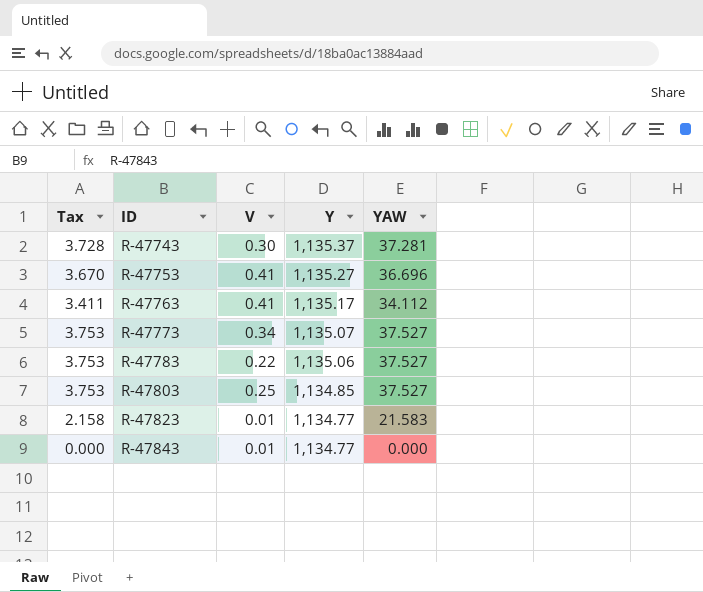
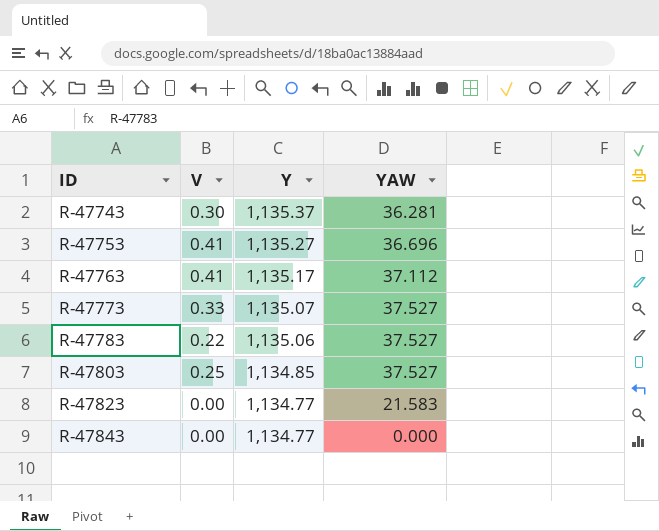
column Tax | formula: [YAW] * 0.1 -> none
R-47743 | YAW: 37.281 -> 36.281
R-47763 | YAW: 34.112 -> 37.112
R-47773 | V: 0.34 -> 0.33
R-47823 | V: 0.01 -> 0.00
R-47843 | V: 0.01 -> 0.00

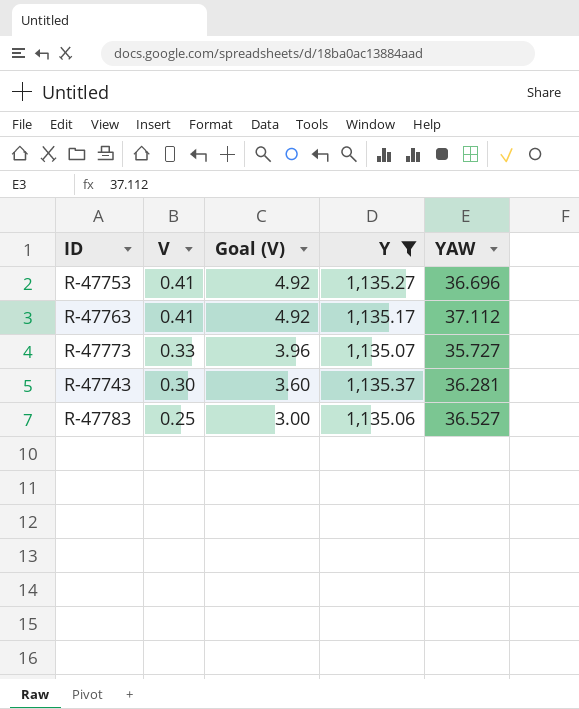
filter: none -> Y >= 1,135.06
row order: ID ascending -> V descending
column Goal (V) | formula: none -> [V] * 12
R-47773 | YAW: 37.527 -> 35.727
R-47783 | V: 0.22 -> 0.25
R-47783 | YAW: 37.527 -> 36.527

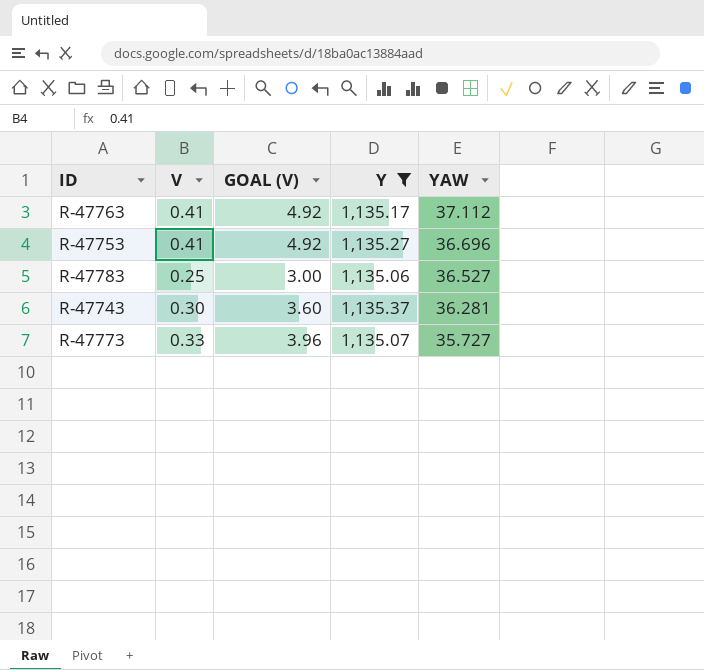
row order: V descending -> YAW descending
column name: Goal (V) -> GOAL (V)

